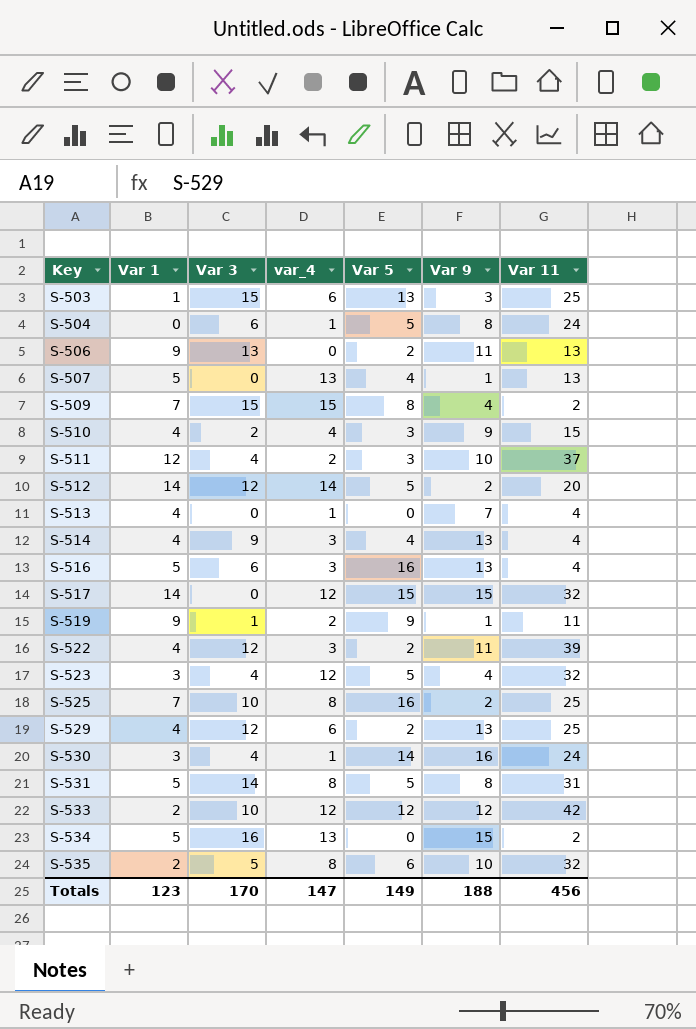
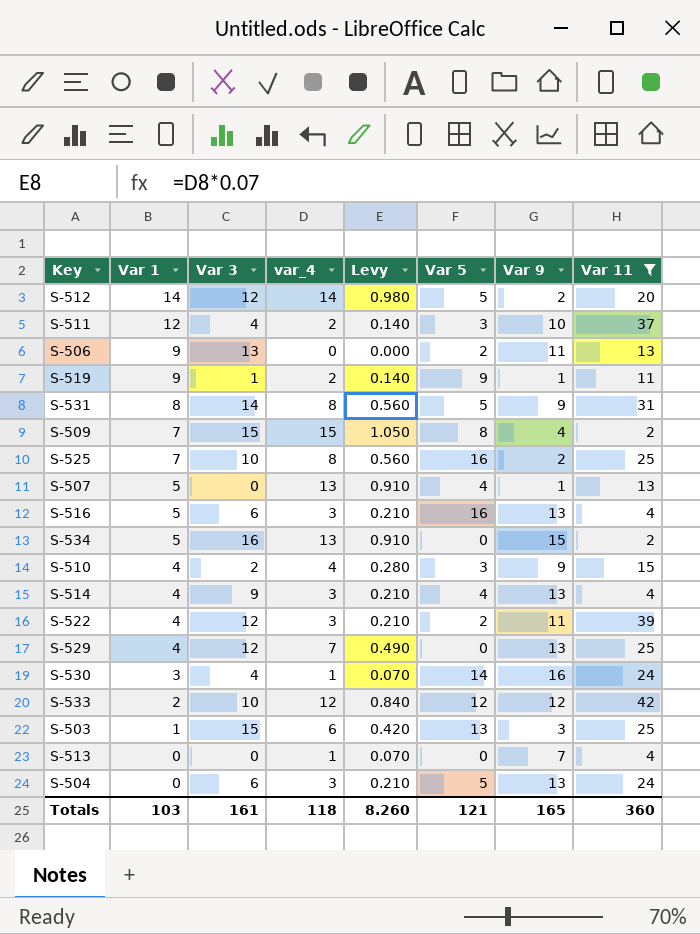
filter: none -> Var 11 != 32
row order: Key ascending -> Var 1 descending
column Levy | formula: none -> [var_4] * 0.07
S-531 | Var 1: 5 -> 8
S-531 | Var 9: 8 -> 9
S-529 | var_4: 6 -> 7
S-529 | Var 5: 2 -> 0
S-513 | Var 1: 4 -> 0
S-504 | var_4: 1 -> 3
S-504 | Var 9: 8 -> 13
Totals | Var 1: 123 -> 103
Totals | Var 3: 170 -> 161
Totals | var_4: 147 -> 118
Totals | Var 5: 149 -> 121
Totals | Var 9: 188 -> 165
Totals | Var 11: 456 -> 360

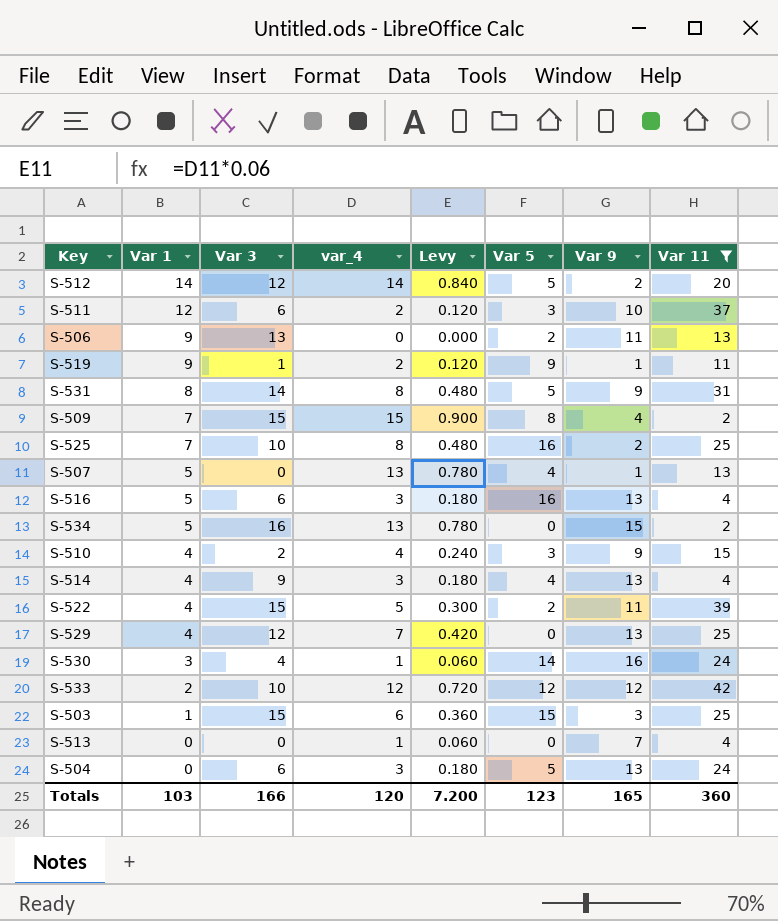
column Levy | formula: [var_4] * 0.07 -> [var_4] * 0.06
S-511 | Var 3: 4 -> 6
S-522 | Var 3: 12 -> 15
S-522 | var_4: 3 -> 5
S-503 | Var 5: 13 -> 15
Totals | Var 3: 161 -> 166
Totals | var_4: 118 -> 120
Totals | Levy: 8.260 -> 7.200
Totals | Var 5: 121 -> 123

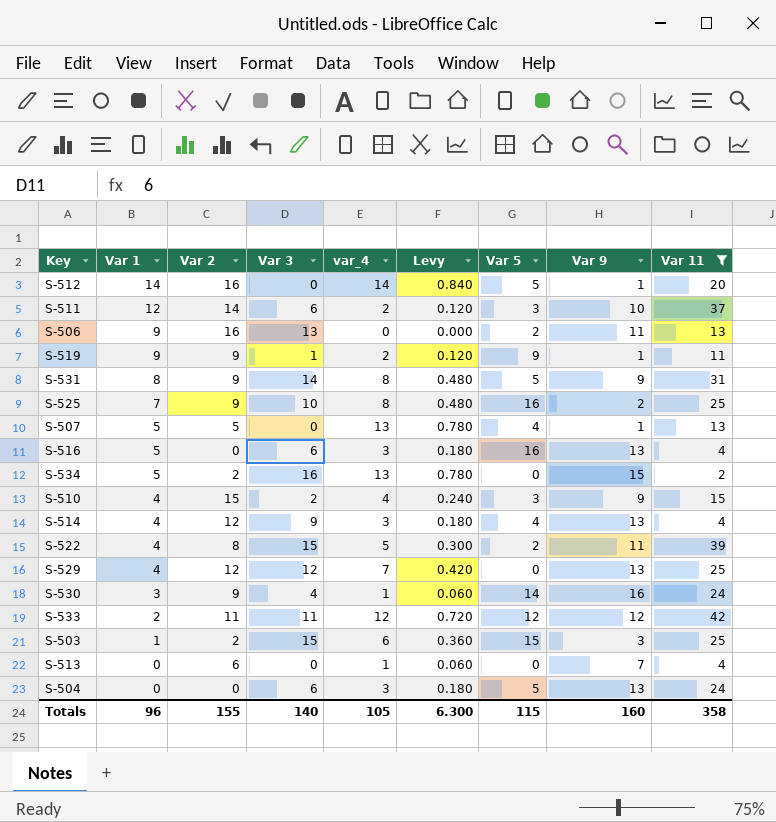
column Var 2 | position: none -> 3
row S-509: 7 | 15 | 15 | 0.900 | 8 | 4 | 2 -> none
S-512 | Var 3: 12 -> 0
S-512 | Var 9: 2 -> 1
S-533 | Var 3: 10 -> 11
Totals | Var 1: 103 -> 96
Totals | Var 3: 166 -> 140
Totals | var_4: 120 -> 105
Totals | Levy: 7.200 -> 6.300
Totals | Var 5: 123 -> 115
Totals | Var 9: 165 -> 160
Totals | Var 11: 360 -> 358

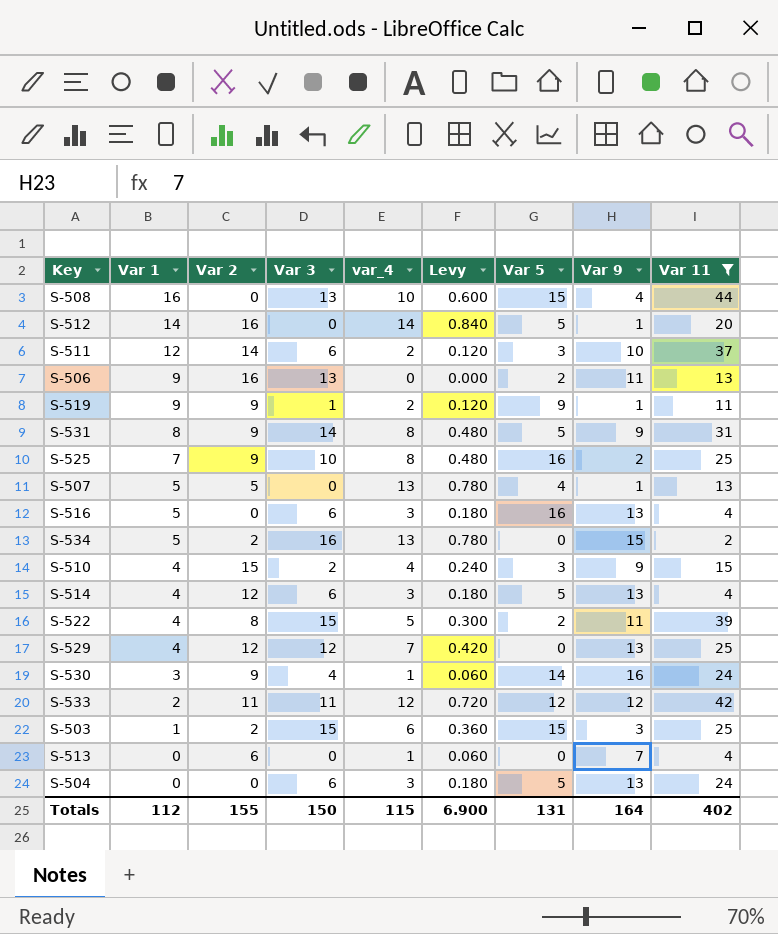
row S-508: none -> 16 | 0 | 13 | 10 | 0.600 | 15 | 4 | 44
S-514 | Var 3: 9 -> 6
S-514 | Var 5: 4 -> 5
Totals | Var 1: 96 -> 112
Totals | Var 3: 140 -> 150
Totals | var_4: 105 -> 115
Totals | Levy: 6.300 -> 6.900
Totals | Var 5: 115 -> 131
Totals | Var 9: 160 -> 164
Totals | Var 11: 358 -> 402

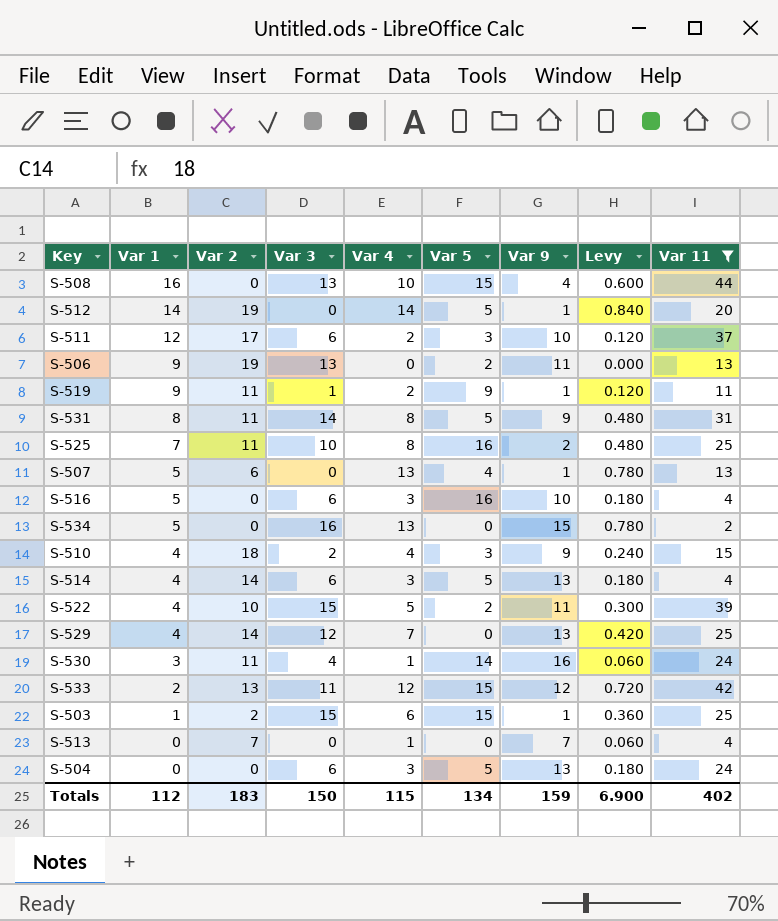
column name: var_4 -> Var 4
column Levy | position: 6 -> 8
S-512 | Var 2: 16 -> 19
S-511 | Var 2: 14 -> 17
S-506 | Var 2: 16 -> 19
S-519 | Var 2: 9 -> 11
S-531 | Var 2: 9 -> 11
S-525 | Var 2: 9 -> 11
S-507 | Var 2: 5 -> 6
S-516 | Var 9: 13 -> 10
S-534 | Var 2: 2 -> 0
S-510 | Var 2: 15 -> 18
S-514 | Var 2: 12 -> 14
S-522 | Var 2: 8 -> 10
S-529 | Var 2: 12 -> 14
S-530 | Var 2: 9 -> 11
S-533 | Var 2: 11 -> 13
S-533 | Var 5: 12 -> 15
S-503 | Var 9: 3 -> 1
S-513 | Var 2: 6 -> 7
Totals | Var 2: 155 -> 183
Totals | Var 5: 131 -> 134
Totals | Var 9: 164 -> 159

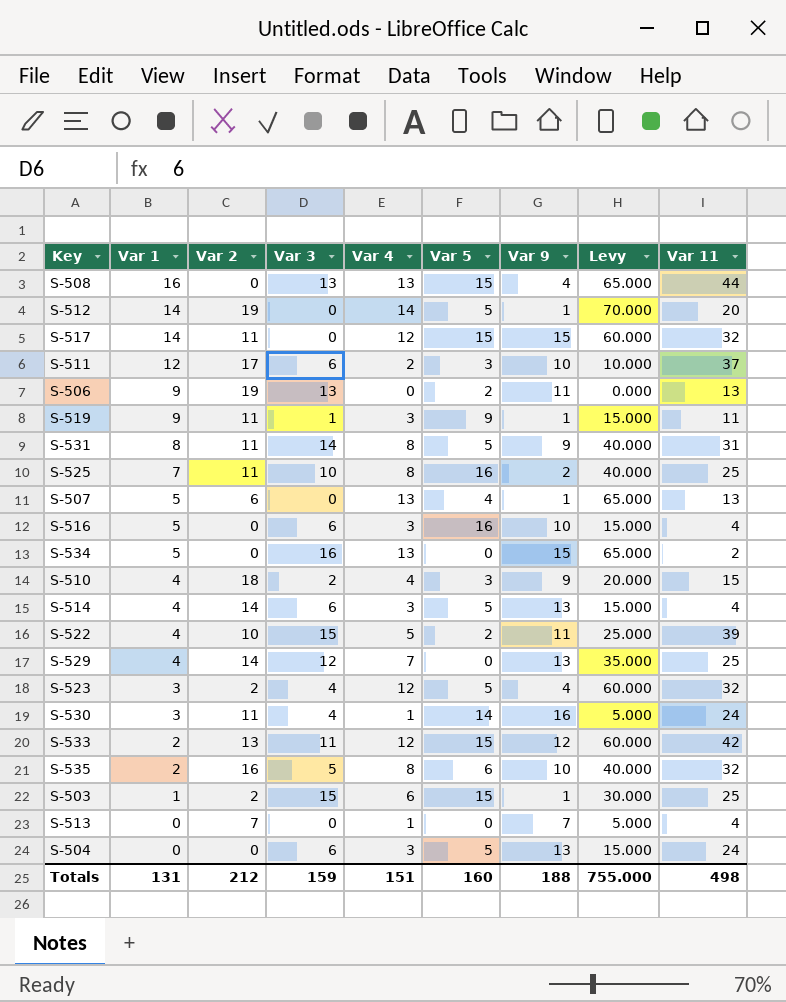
filter: Var 11 != 32 -> none
column Levy | formula: [Var 4] * 0.06 -> [Var 4] * 5
S-508 | Var 4: 10 -> 13
S-519 | Var 4: 2 -> 3
Totals | Var 1: 112 -> 131
Totals | Var 2: 183 -> 212
Totals | Var 3: 150 -> 159
Totals | Var 4: 115 -> 151
Totals | Var 5: 134 -> 160
Totals | Var 9: 159 -> 188
Totals | Levy: 6.900 -> 755.000
Totals | Var 11: 402 -> 498

